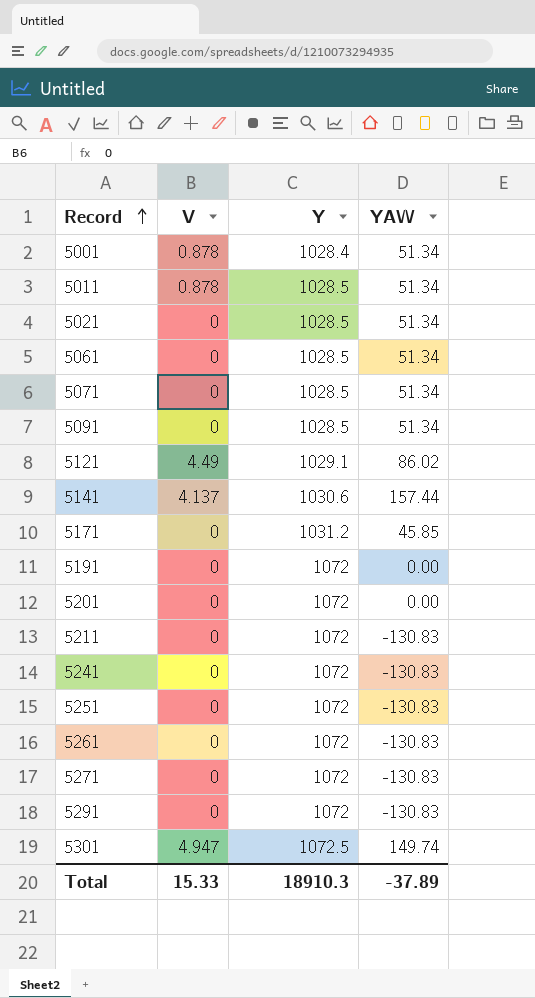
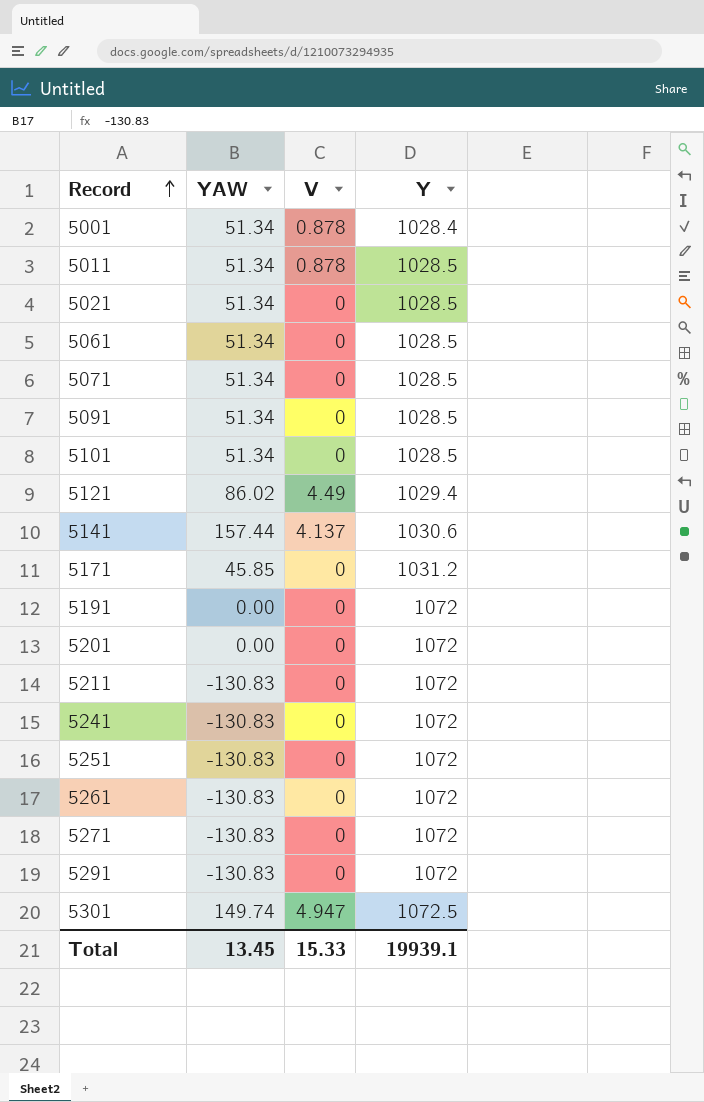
column YAW | position: 4 -> 2
row 5101: none -> 51.34 | 0 | 1028.5
5121 | Y: 1029.1 -> 1029.4
Total | YAW: -37.89 -> 13.45
Total | Y: 18910.3 -> 19939.1

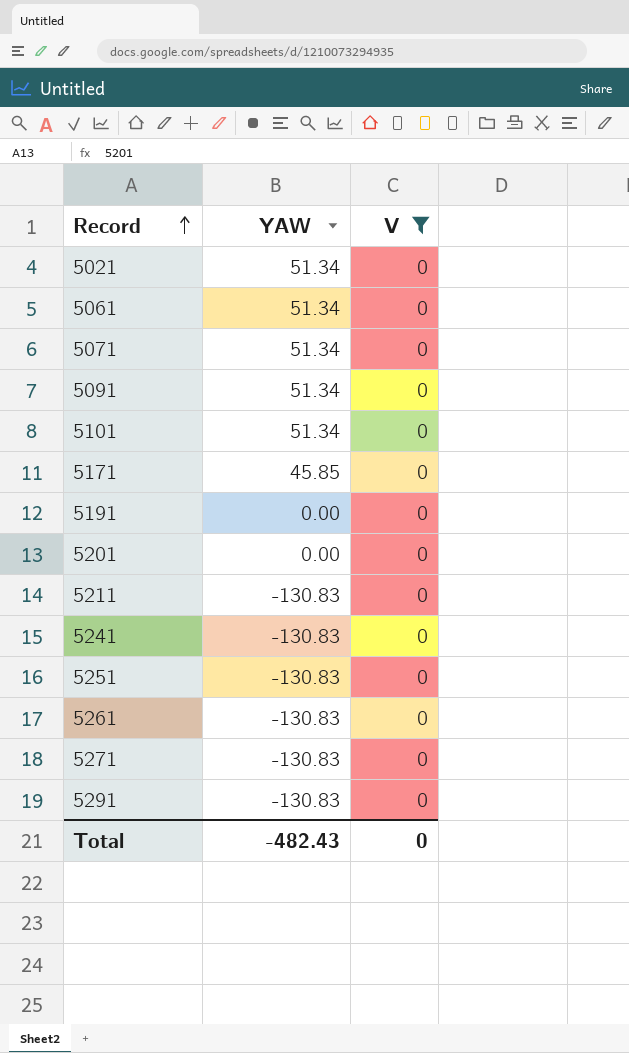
filter: none -> V = 0
column Y | position: 4 -> none
Total | YAW: 13.45 -> -482.43
Total | V: 15.33 -> 0

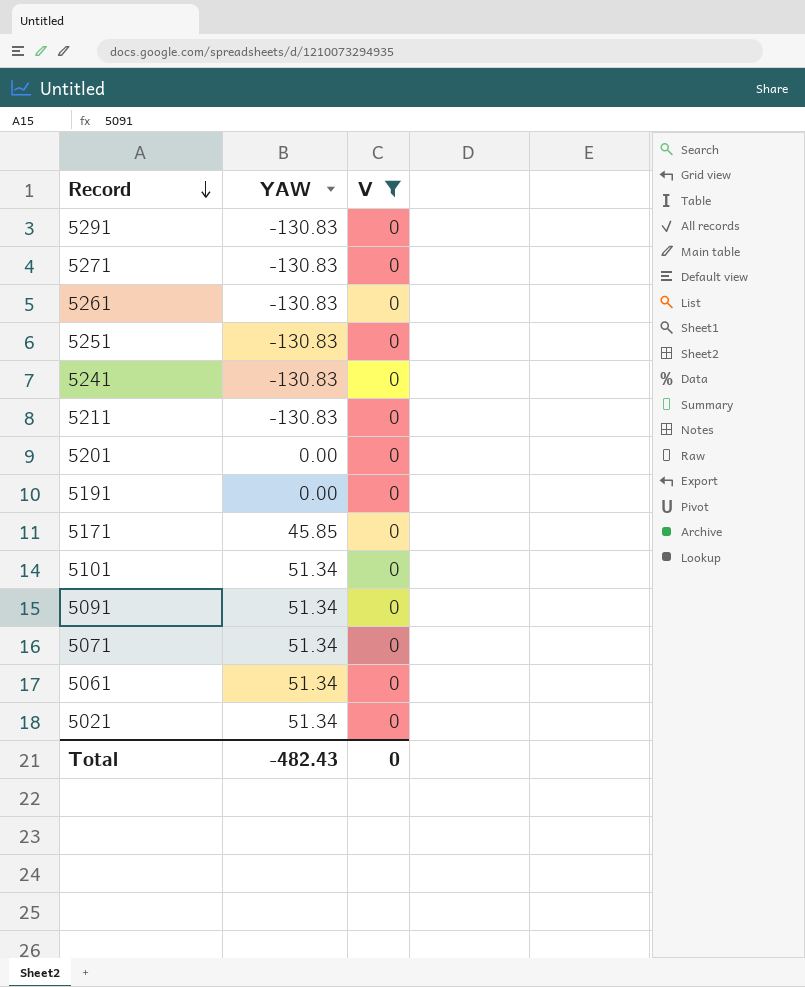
row order: Record ascending -> Record descending

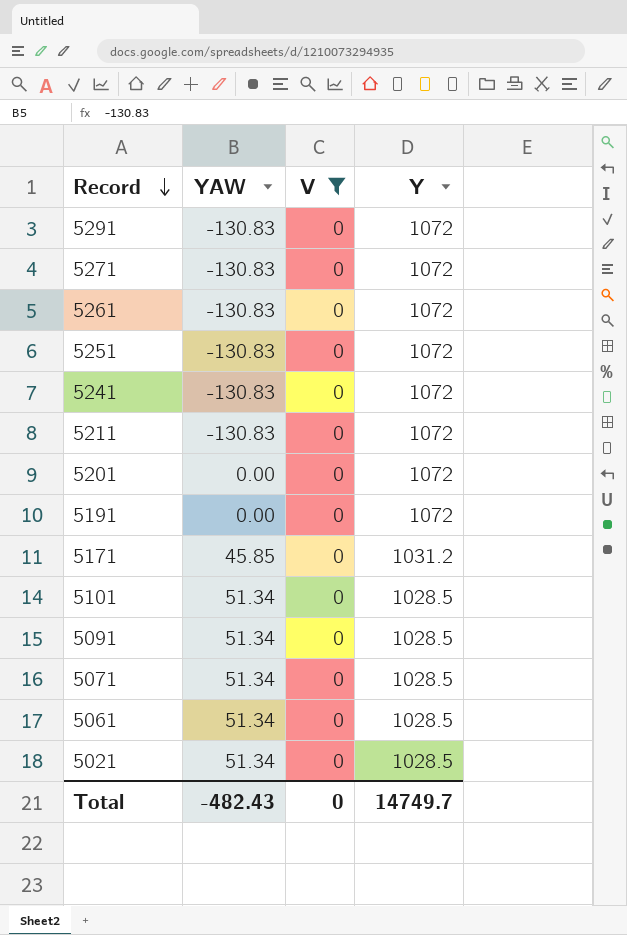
column Y | position: none -> 4

